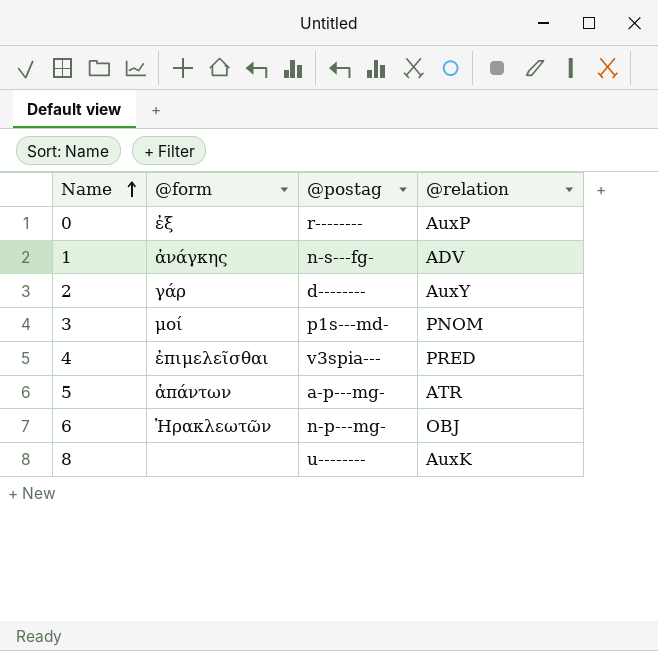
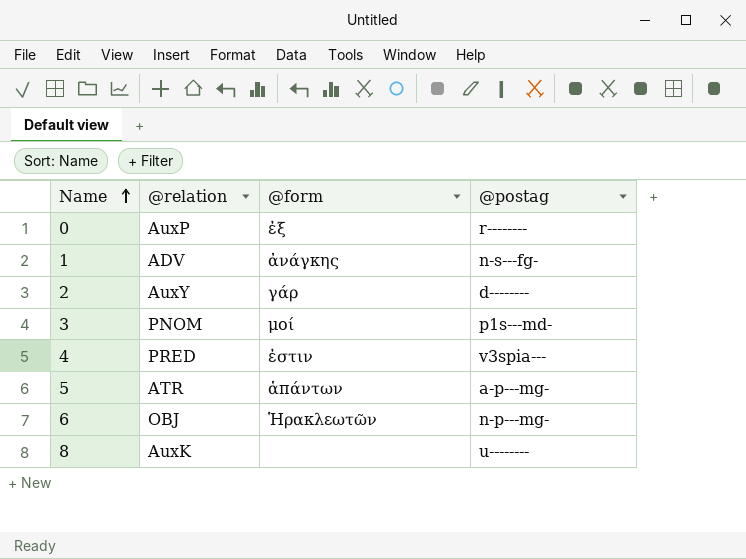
column @relation | position: 4 -> 2
4 | @form: ἐπιμελεῖσθαι -> ἐστιν

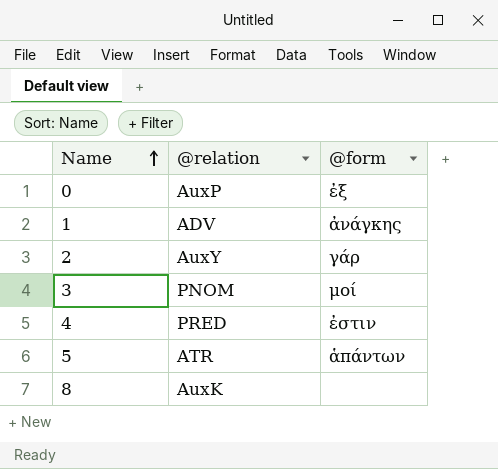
column @postag | position: 4 -> none
row 6: OBJ | Ἡρακλεωτῶν | n-p---mg- -> none

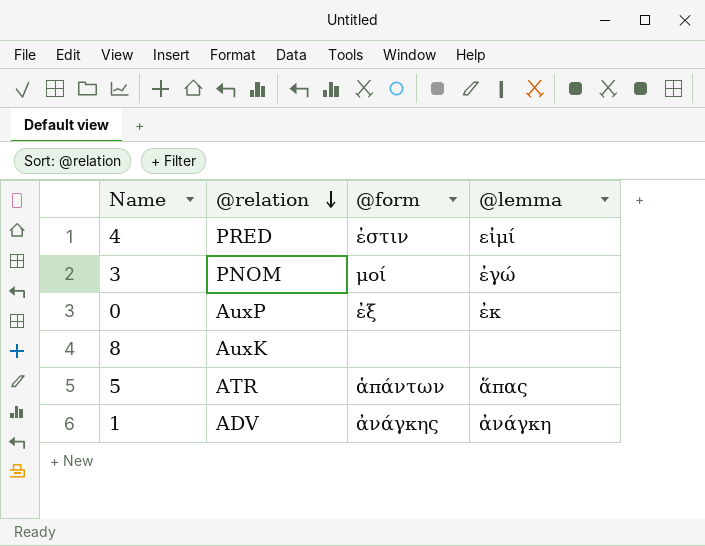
row order: Name ascending -> @relation descending
column @lemma | position: none -> 4
row 2: AuxY | γάρ -> none

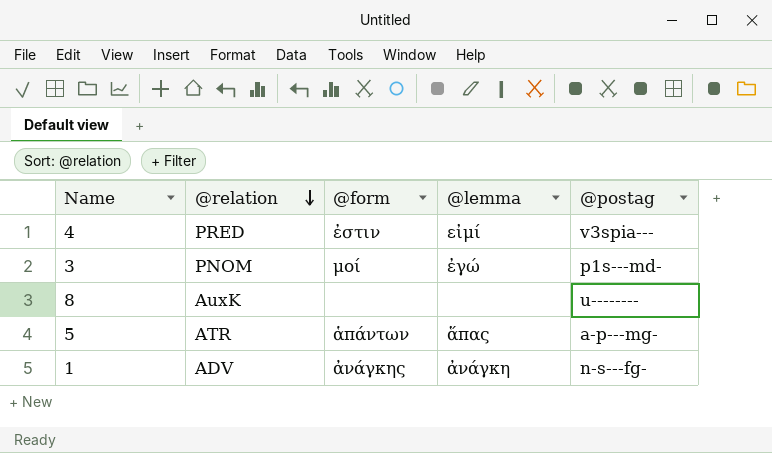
column @postag | position: none -> 5
row 0: AuxP | ἐξ | ἐκ -> none

